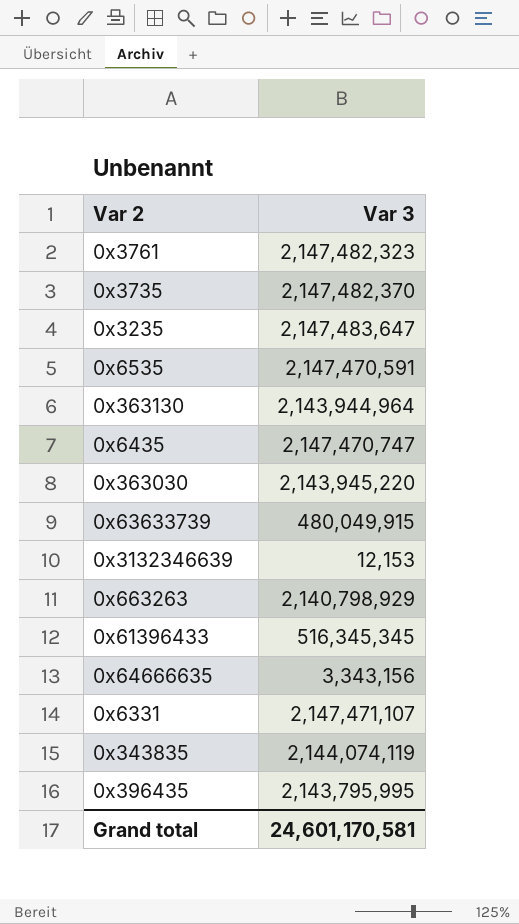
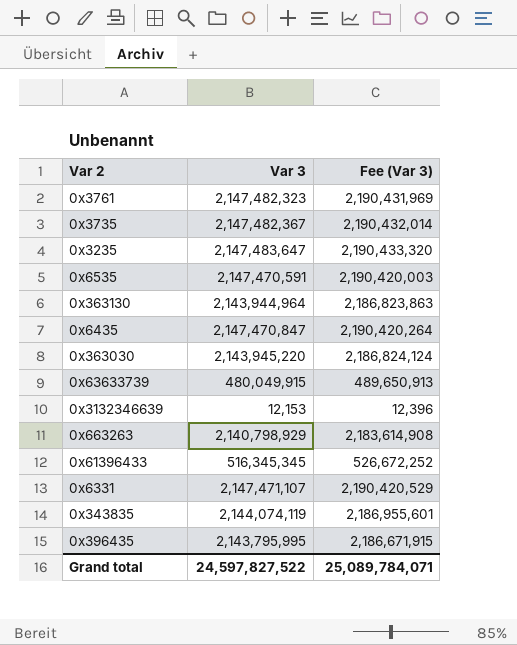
column Fee (Var 3) | formula: none -> [Var 3] * 1.02
row 0x64666635: 3,343,156 -> none
0x3735 | Var 3: 2,147,482,370 -> 2,147,482,367
0x6435 | Var 3: 2,147,470,747 -> 2,147,470,847
Grand total | Var 3: 24,601,170,581 -> 24,597,827,522

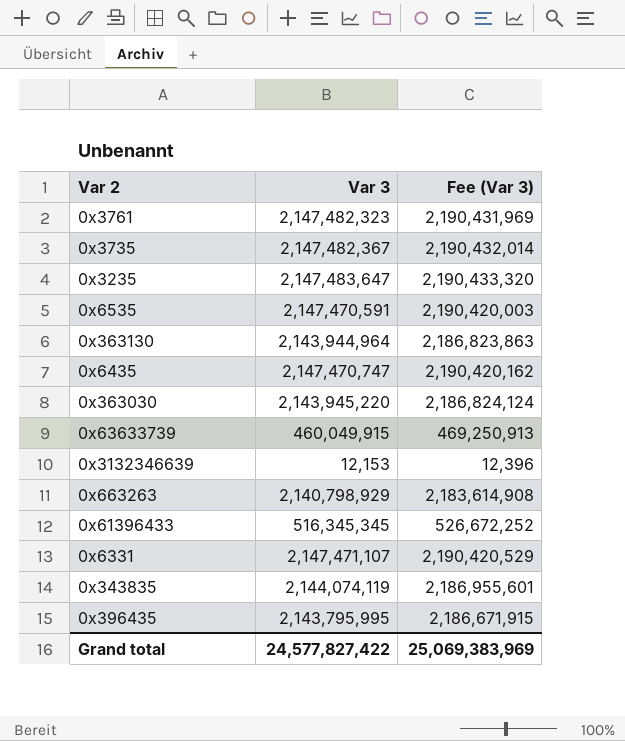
0x6435 | Var 3: 2,147,470,847 -> 2,147,470,747
0x6435 | Fee (Var 3): 2,190,420,264 -> 2,190,420,162
0x63633739 | Var 3: 480,049,915 -> 460,049,915
0x63633739 | Fee (Var 3): 489,650,913 -> 469,250,913
Grand total | Var 3: 24,597,827,522 -> 24,577,827,422
Grand total | Fee (Var 3): 25,089,784,071 -> 25,069,383,969

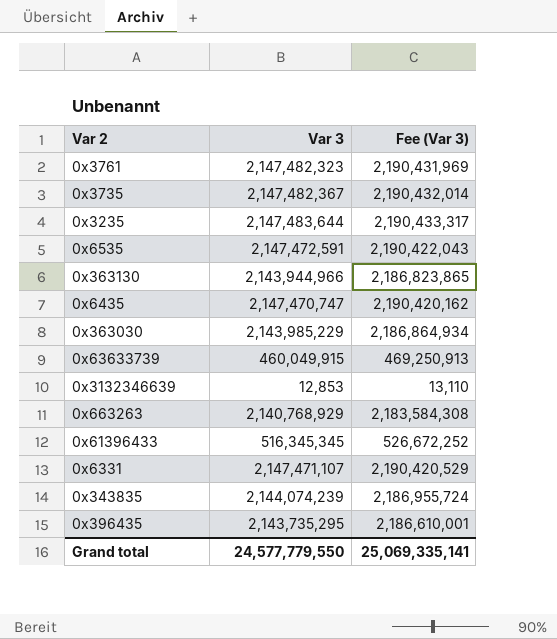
0x3235 | Var 3: 2,147,483,647 -> 2,147,483,644
0x3235 | Fee (Var 3): 2,190,433,320 -> 2,190,433,317
0x6535 | Var 3: 2,147,470,591 -> 2,147,472,591
0x6535 | Fee (Var 3): 2,190,420,003 -> 2,190,422,043
0x363130 | Var 3: 2,143,944,964 -> 2,143,944,966
0x363130 | Fee (Var 3): 2,186,823,863 -> 2,186,823,865
0x363030 | Var 3: 2,143,945,220 -> 2,143,985,229
0x363030 | Fee (Var 3): 2,186,824,124 -> 2,186,864,934
0x3132346639 | Var 3: 12,153 -> 12,853
0x3132346639 | Fee (Var 3): 12,396 -> 13,110
0x663263 | Var 3: 2,140,798,929 -> 2,140,768,929
0x663263 | Fee (Var 3): 2,183,614,908 -> 2,183,584,308
0x343835 | Var 3: 2,144,074,119 -> 2,144,074,239
0x343835 | Fee (Var 3): 2,186,955,601 -> 2,186,955,724
0x396435 | Var 3: 2,143,795,995 -> 2,143,735,295
0x396435 | Fee (Var 3): 2,186,671,915 -> 2,186,610,001
Grand total | Var 3: 24,577,827,422 -> 24,577,779,550
Grand total | Fee (Var 3): 25,069,383,969 -> 25,069,335,141

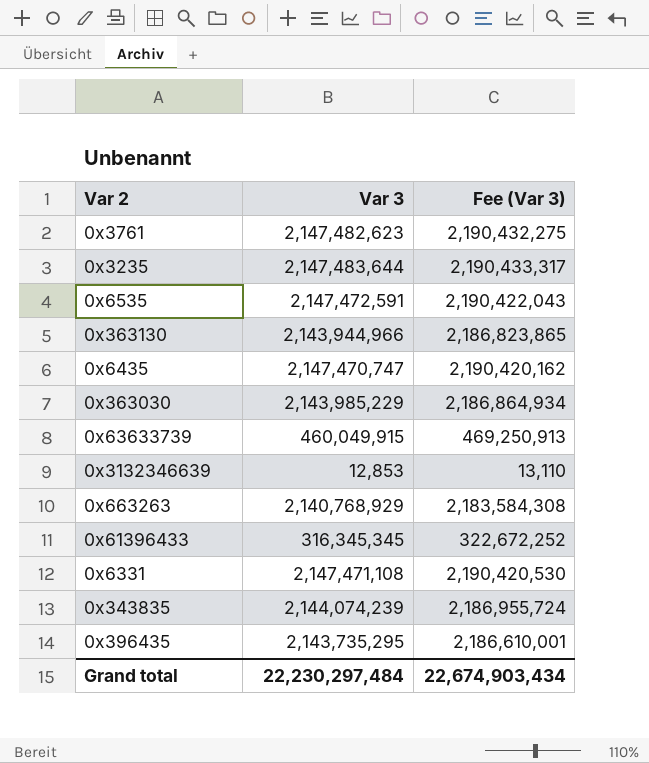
row 0x3735: 2,147,482,367 | 2,190,432,014 -> none
0x3761 | Var 3: 2,147,482,323 -> 2,147,482,623
0x3761 | Fee (Var 3): 2,190,431,969 -> 2,190,432,275
0x61396433 | Var 3: 516,345,345 -> 316,345,345
0x61396433 | Fee (Var 3): 526,672,252 -> 322,672,252
0x6331 | Var 3: 2,147,471,107 -> 2,147,471,108
0x6331 | Fee (Var 3): 2,190,420,529 -> 2,190,420,530
Grand total | Var 3: 24,577,779,550 -> 22,230,297,484
Grand total | Fee (Var 3): 25,069,335,141 -> 22,674,903,434

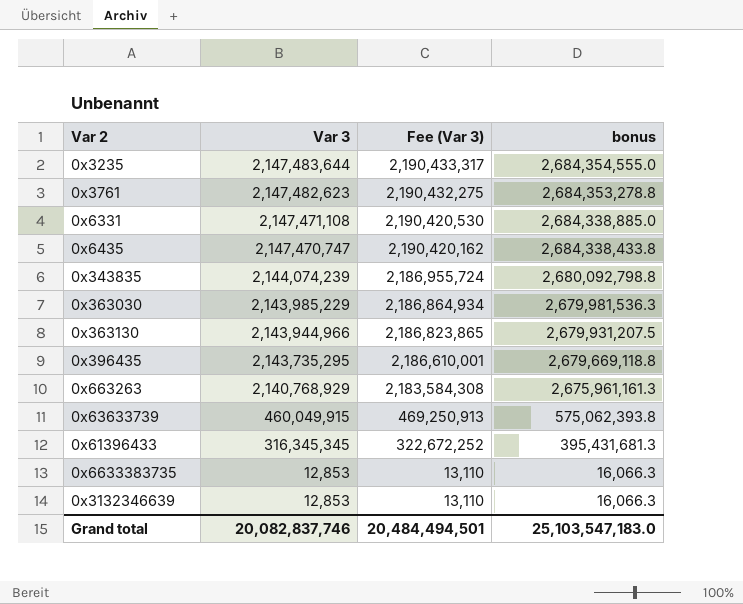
row order: none -> Var 3 descending
column bonus | formula: none -> [Var 3] * 1.25
row 0x6535: 2,147,472,591 | 2,190,422,043 -> none
row 0x6633383735: none -> 12,853 | 13,110 | 16,066.3
Grand total | Var 3: 22,230,297,484 -> 20,082,837,746
Grand total | Fee (Var 3): 22,674,903,434 -> 20,484,494,501

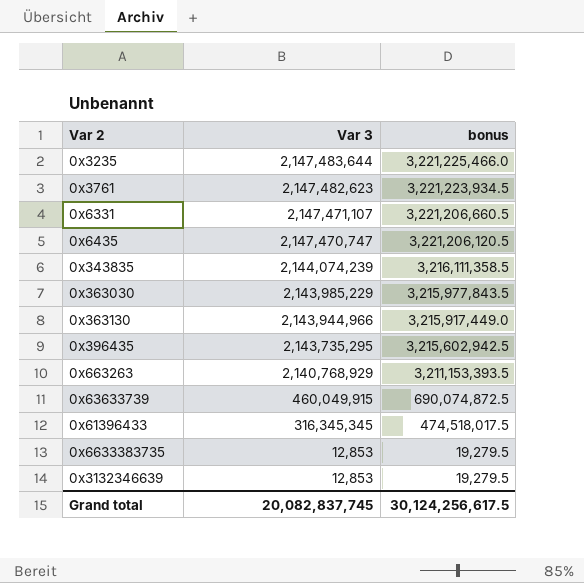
column Fee (Var 3) | formula: [Var 3] * 1.02 -> none
column bonus | formula: [Var 3] * 1.25 -> [Var 3] * 1.5
0x6331 | Var 3: 2,147,471,108 -> 2,147,471,107
Grand total | Var 3: 20,082,837,746 -> 20,082,837,745
Grand total | bonus: 25,103,547,183.0 -> 30,124,256,617.5

